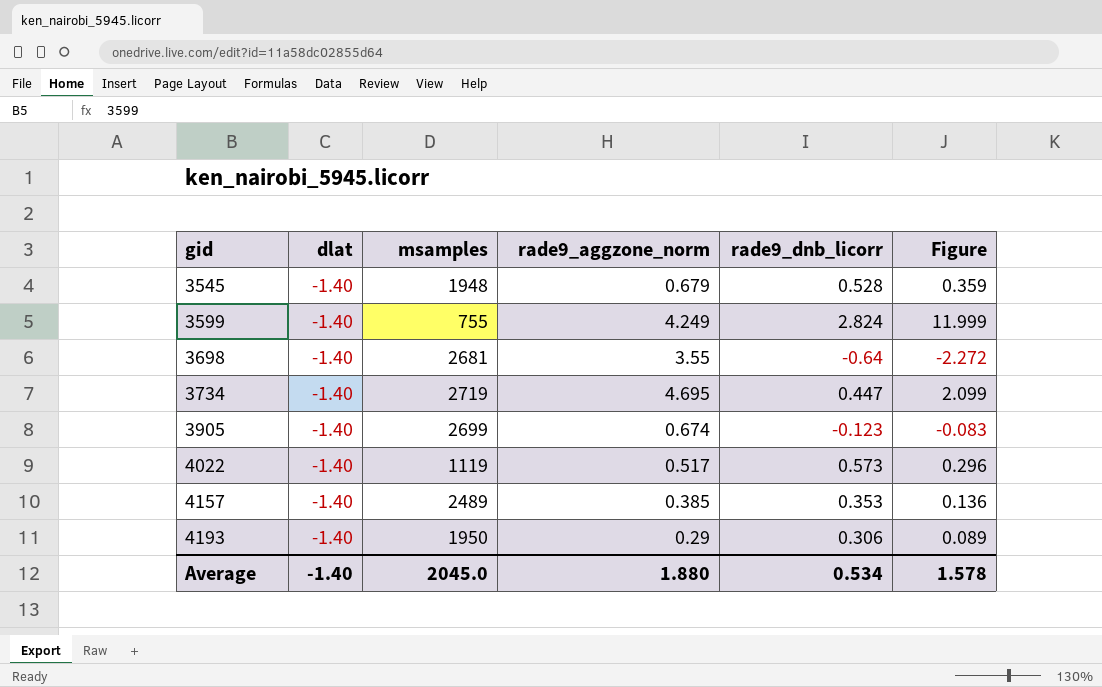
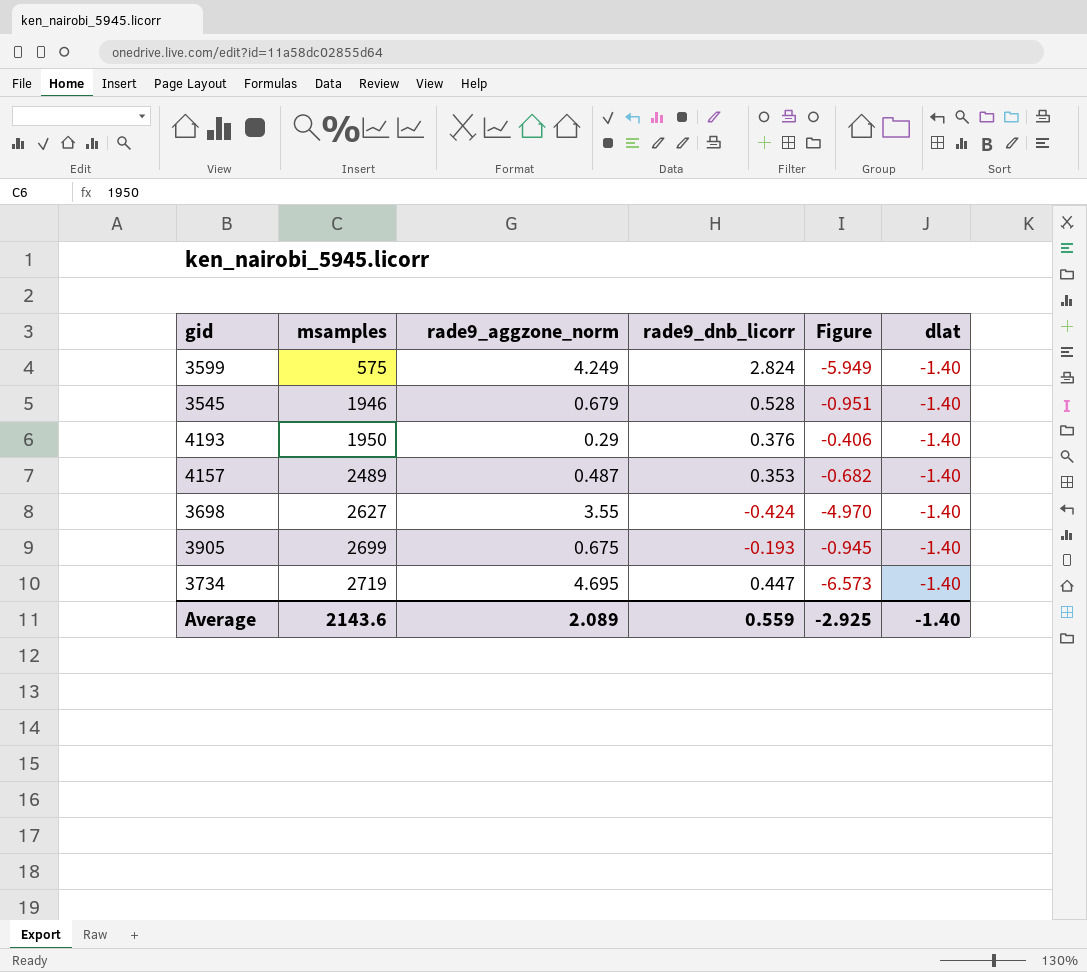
row order: gid ascending -> msamples ascending
column Figure | formula: [rade9_aggzone_norm] * [rade9_dnb_licorr] -> [rade9_aggzone_norm] * [dlat]
column dlat | position: 2 -> 6
row 4022: -1.40 | 1119 | 0.517 | 0.573 | 0.296 -> none
3599 | msamples: 755 -> 575
3545 | msamples: 1948 -> 1946
4193 | rade9_dnb_licorr: 0.306 -> 0.376
4157 | rade9_aggzone_norm: 0.385 -> 0.487
3698 | msamples: 2681 -> 2627
3698 | rade9_dnb_licorr: -0.64 -> -0.424
3905 | rade9_aggzone_norm: 0.674 -> 0.675
3905 | rade9_dnb_licorr: -0.123 -> -0.193
Average | msamples: 2045.0 -> 2143.6
Average | rade9_aggzone_norm: 1.880 -> 2.089
Average | rade9_dnb_licorr: 0.534 -> 0.559
Average | Figure: 1.578 -> -2.925

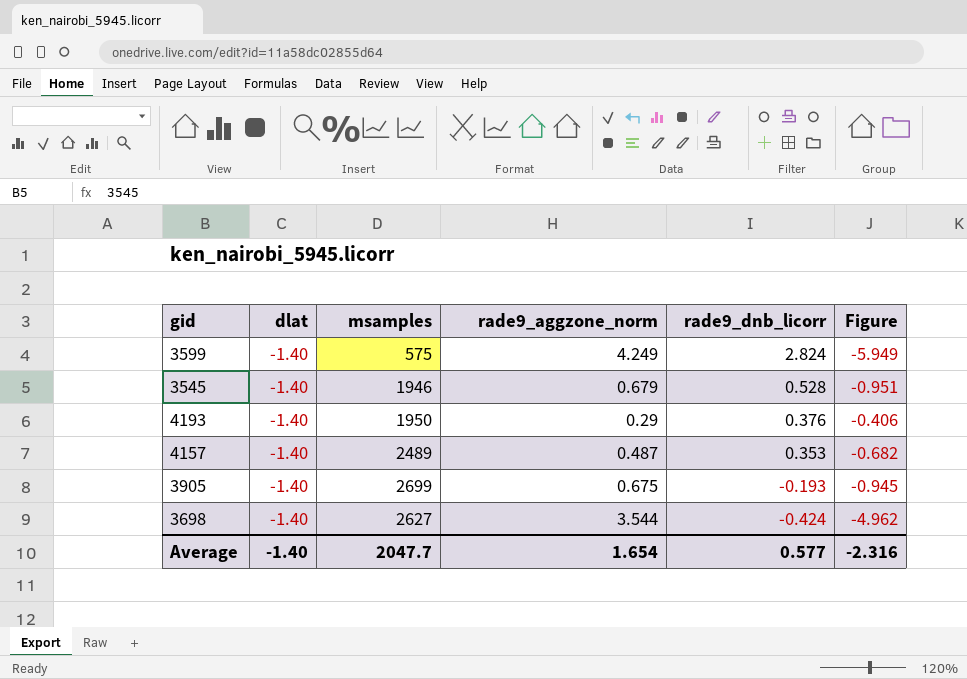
row order: msamples ascending -> rade9_dnb_licorr descending
column dlat | position: 6 -> 2
row 3734: 2719 | 4.695 | 0.447 | -6.573 | -1.40 -> none
3698 | rade9_aggzone_norm: 3.55 -> 3.544
3698 | Figure: -4.970 -> -4.962
Average | msamples: 2143.6 -> 2047.7
Average | rade9_aggzone_norm: 2.089 -> 1.654
Average | rade9_dnb_licorr: 0.559 -> 0.577
Average | Figure: -2.925 -> -2.316

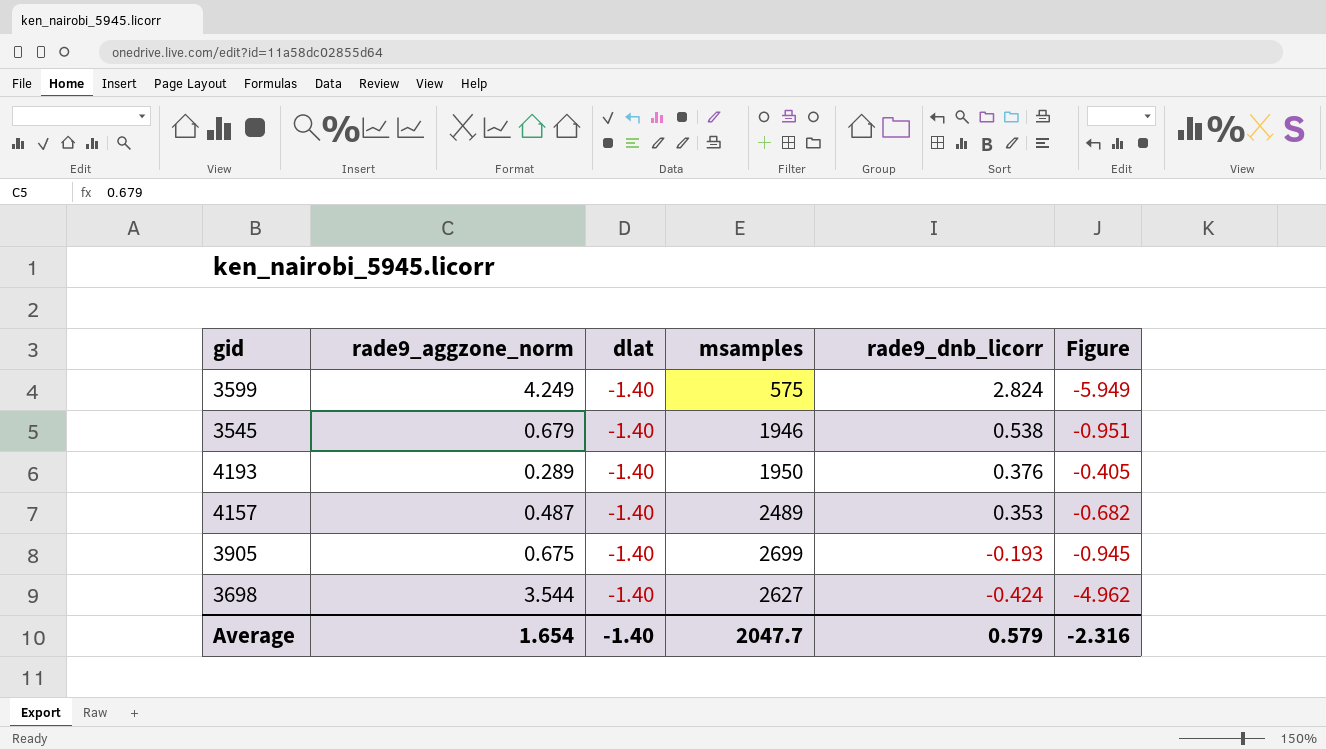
column rade9_aggzone_norm | position: 4 -> 2
3545 | rade9_dnb_licorr: 0.528 -> 0.538
4193 | rade9_aggzone_norm: 0.29 -> 0.289
4193 | Figure: -0.406 -> -0.405
Average | rade9_dnb_licorr: 0.577 -> 0.579

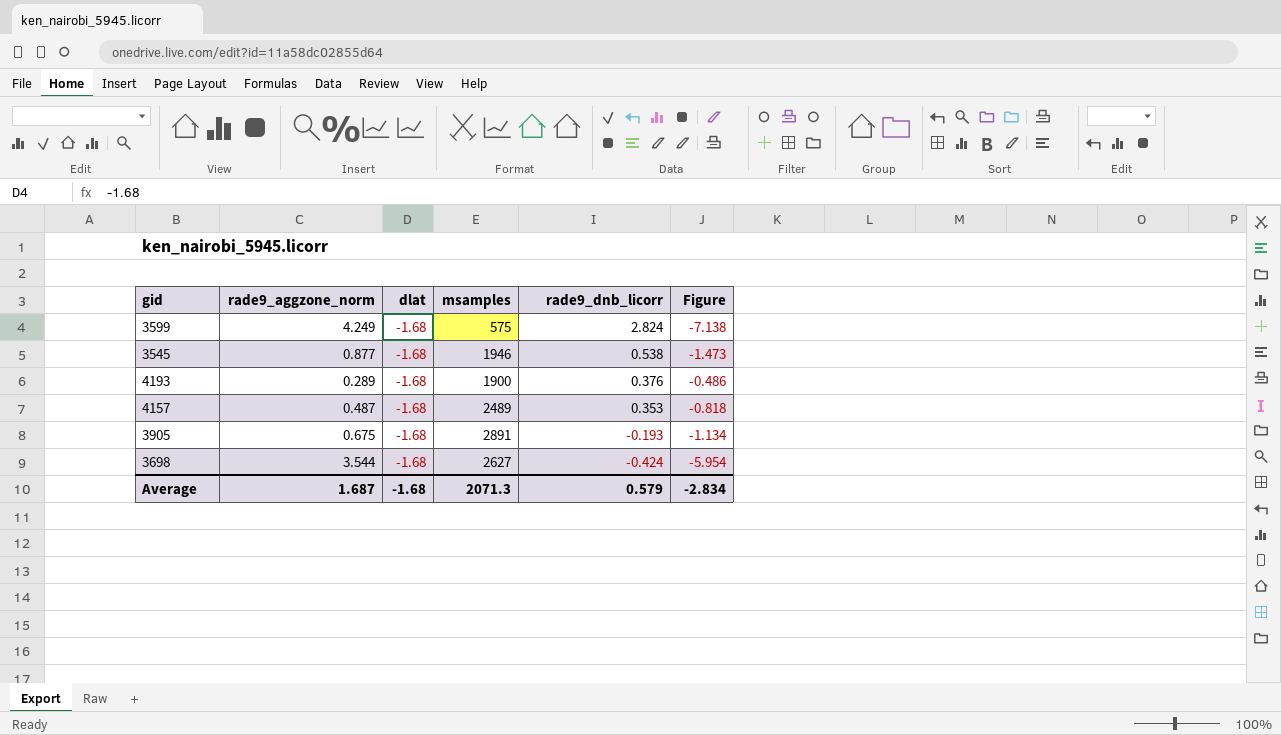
3599 | dlat: -1.40 -> -1.68
3599 | Figure: -5.949 -> -7.138
3545 | rade9_aggzone_norm: 0.679 -> 0.877
3545 | dlat: -1.40 -> -1.68
3545 | Figure: -0.951 -> -1.473
4193 | dlat: -1.40 -> -1.68
4193 | msamples: 1950 -> 1900
4193 | Figure: -0.405 -> -0.486
4157 | dlat: -1.40 -> -1.68
4157 | Figure: -0.682 -> -0.818
3905 | dlat: -1.40 -> -1.68
3905 | msamples: 2699 -> 2891
3905 | Figure: -0.945 -> -1.134
3698 | dlat: -1.40 -> -1.68
3698 | Figure: -4.962 -> -5.954
Average | rade9_aggzone_norm: 1.654 -> 1.687
Average | dlat: -1.40 -> -1.68
Average | msamples: 2047.7 -> 2071.3
Average | Figure: -2.316 -> -2.834

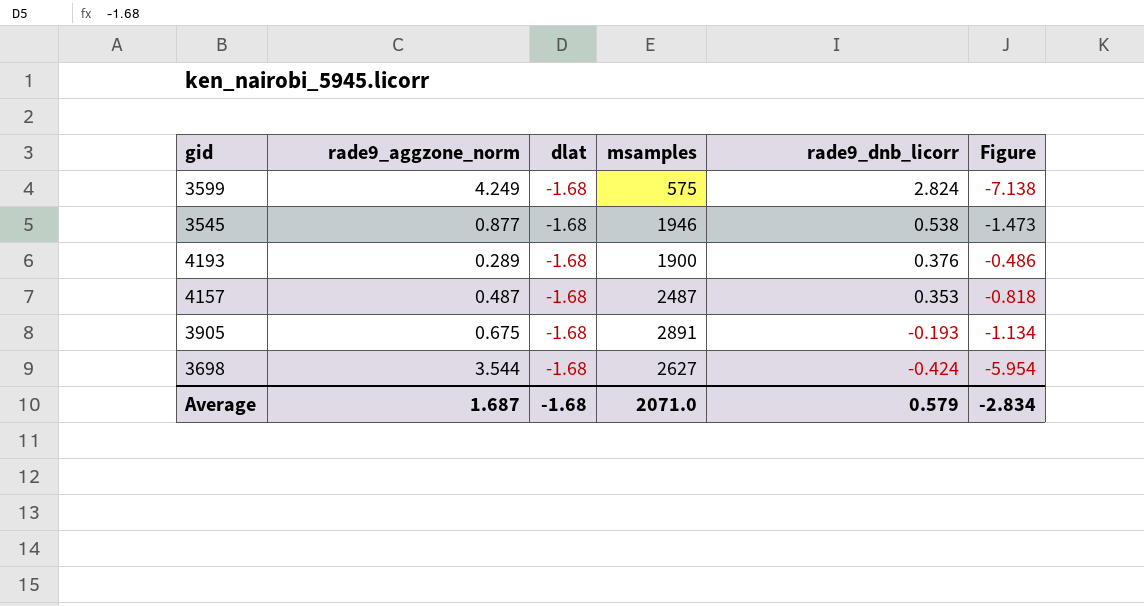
4157 | msamples: 2489 -> 2487
Average | msamples: 2071.3 -> 2071.0

